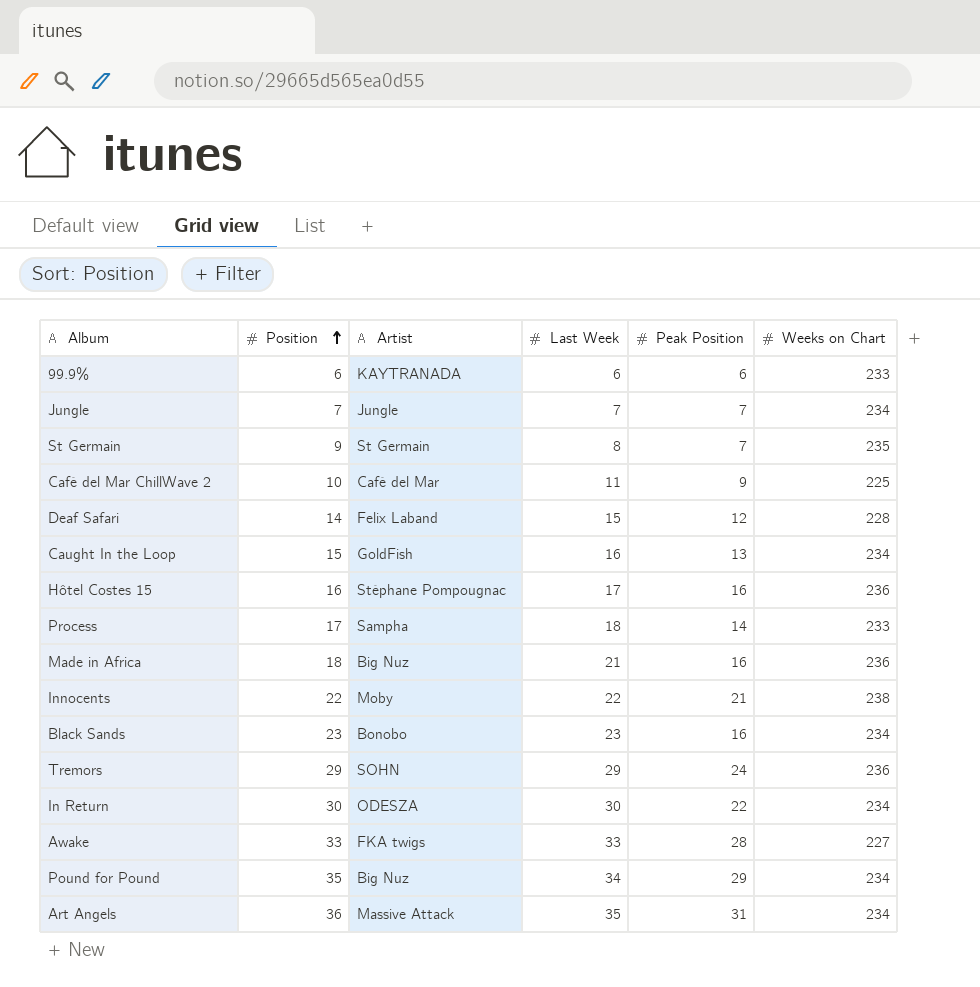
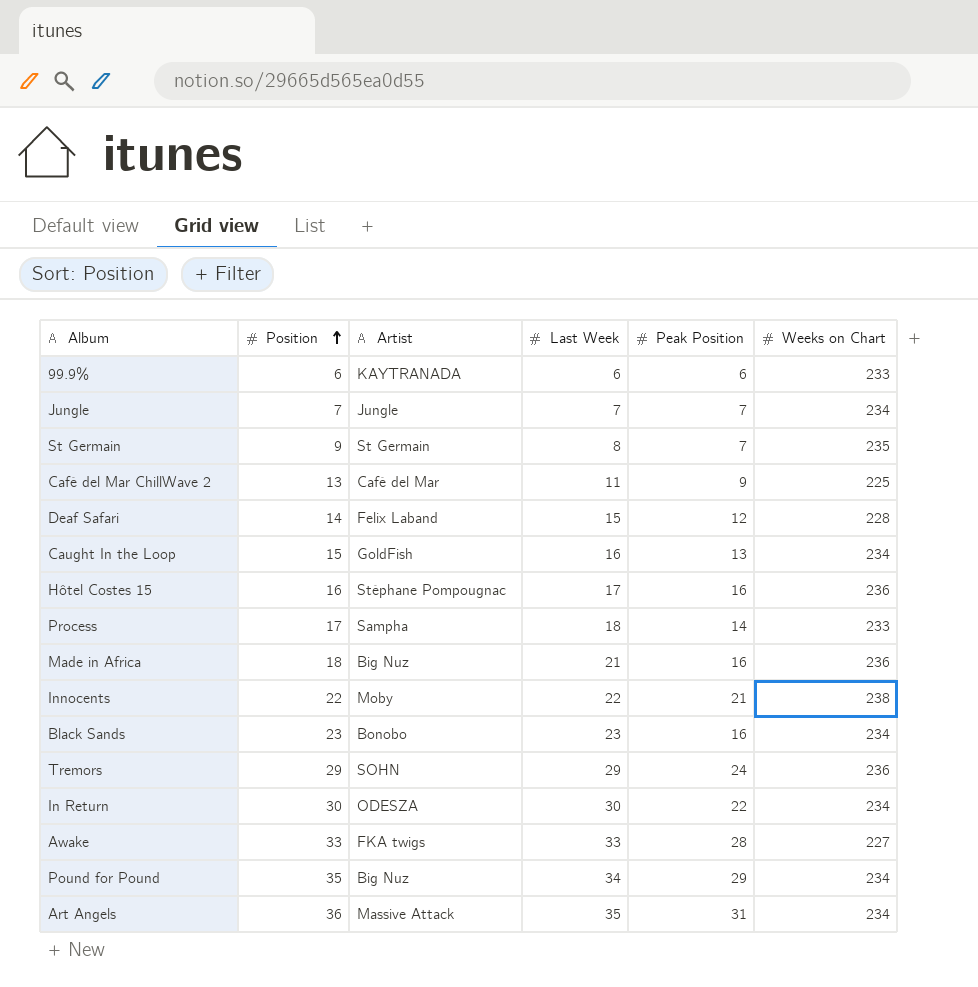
Café del Mar ChillWave 2 | Position: 10 -> 13

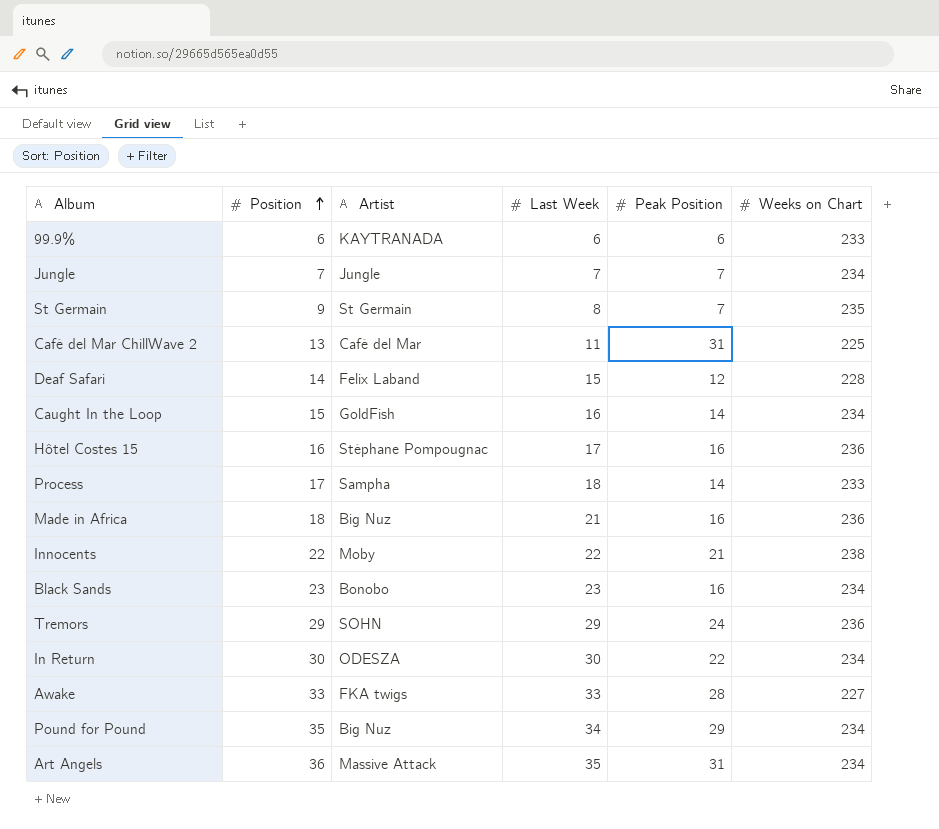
Café del Mar ChillWave 2 | Peak Position: 9 -> 31
Caught In the Loop | Peak Position: 13 -> 14

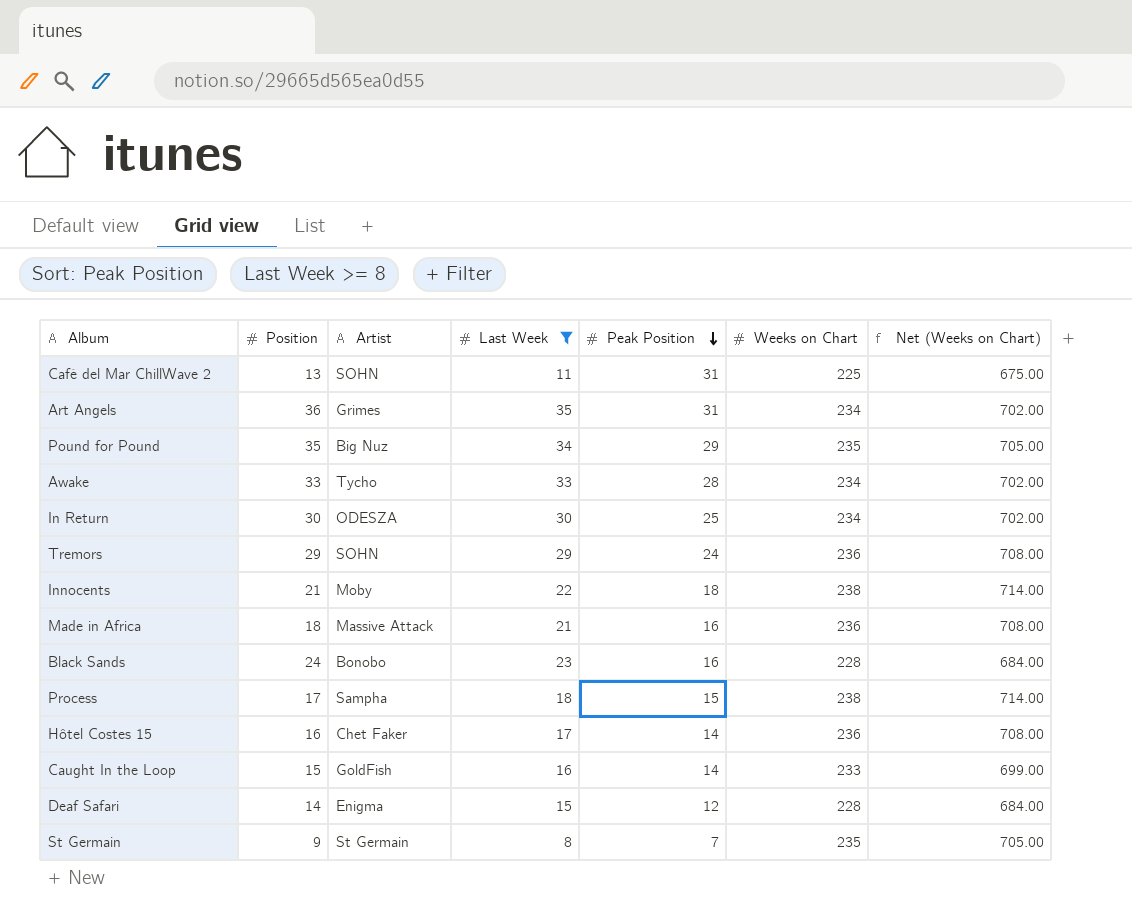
filter: none -> Last Week >= 8
row order: Position ascending -> Peak Position descending
column Net (Weeks on Chart) | formula: none -> [Weeks on Chart] * 3
Café del Mar ChillWave 2 | Artist: Café del Mar -> SOHN
Art Angels | Artist: Massive Attack -> Grimes
Pound for Pound | Weeks on Chart: 234 -> 235
Awake | Artist: FKA twigs -> Tycho
Awake | Weeks on Chart: 227 -> 234
In Return | Peak Position: 22 -> 25
Innocents | Position: 22 -> 21
Innocents | Peak Position: 21 -> 18
Made in Africa | Artist: Big Nuz -> Massive Attack
Black Sands | Position: 23 -> 24
Black Sands | Weeks on Chart: 234 -> 228
Process | Peak Position: 14 -> 15
Process | Weeks on Chart: 233 -> 238
Hôtel Costes 15 | Artist: Stéphane Pompougnac -> Chet Faker
Hôtel Costes 15 | Peak Position: 16 -> 14
Caught In the Loop | Weeks on Chart: 234 -> 233
Deaf Safari | Artist: Felix Laband -> Enigma

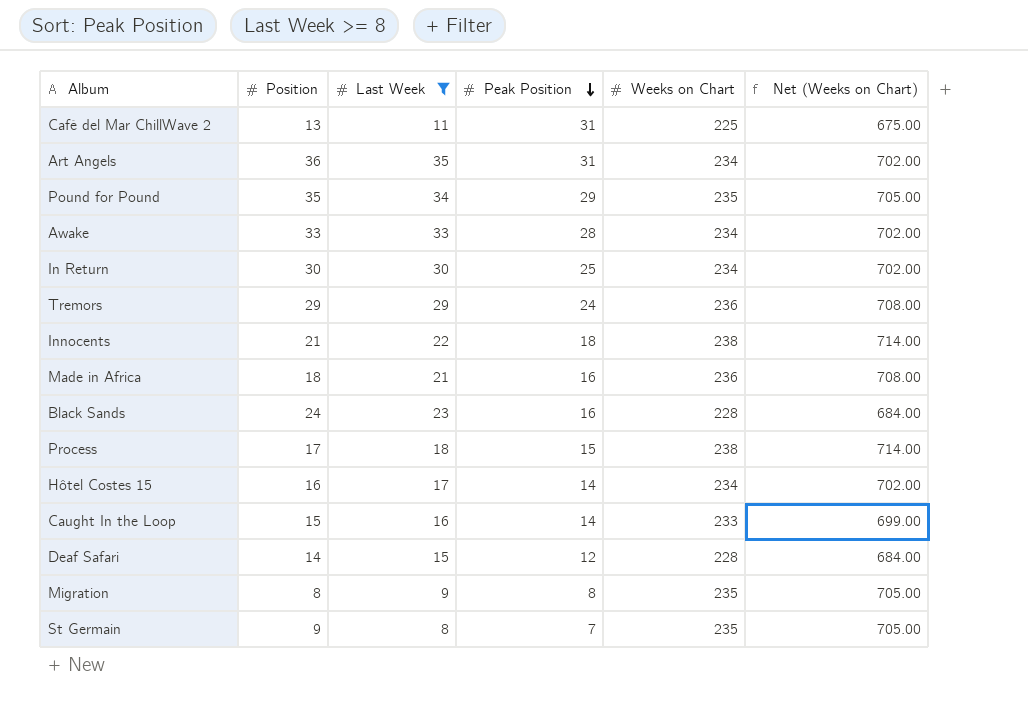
column Artist | position: 3 -> none
Hôtel Costes 15 | Weeks on Chart: 236 -> 234
Hôtel Costes 15 | Net (Weeks on Chart): 708.00 -> 702.00
row Migration: none -> 8 | 9 | 8 | 235 | 705.00

